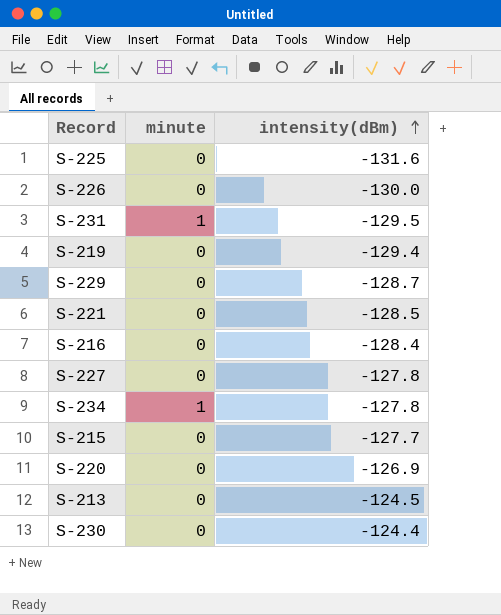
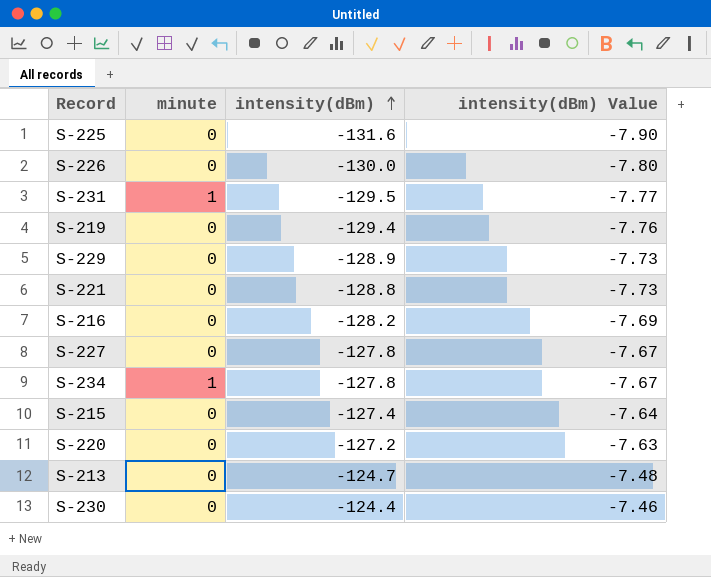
column intensity(dBm) Value | formula: none -> [intensity(dBm)] * 0.06
S-229 | intensity(dBm): -128.7 -> -128.9
S-221 | intensity(dBm): -128.5 -> -128.8
S-216 | intensity(dBm): -128.4 -> -128.2
S-215 | intensity(dBm): -127.7 -> -127.4
S-220 | intensity(dBm): -126.9 -> -127.2
S-213 | intensity(dBm): -124.5 -> -124.7

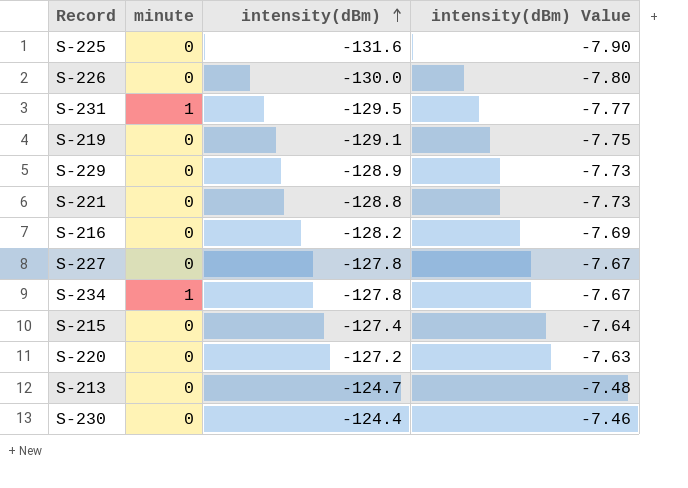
S-219 | intensity(dBm): -129.4 -> -129.1
S-219 | intensity(dBm) Value: -7.76 -> -7.75

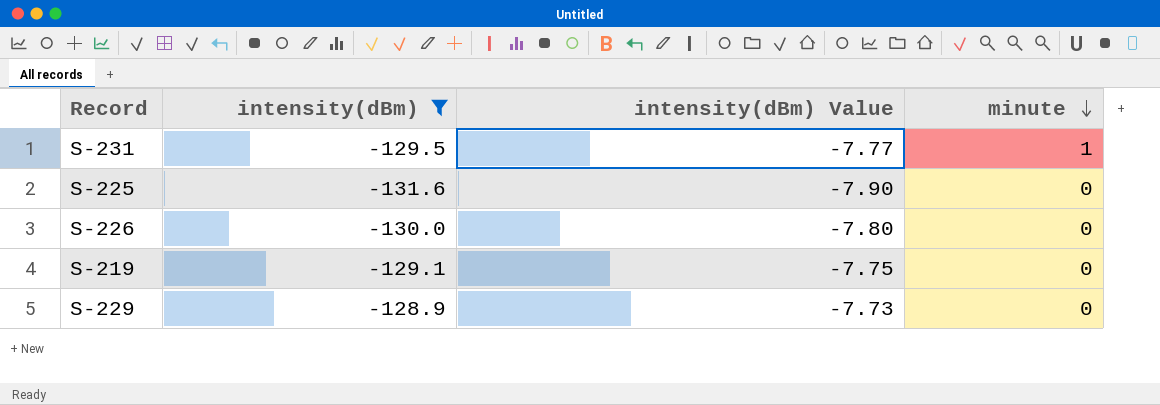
filter: none -> intensity(dBm) <= -128.9
row order: intensity(dBm) ascending -> minute descending
column minute | position: 2 -> 4

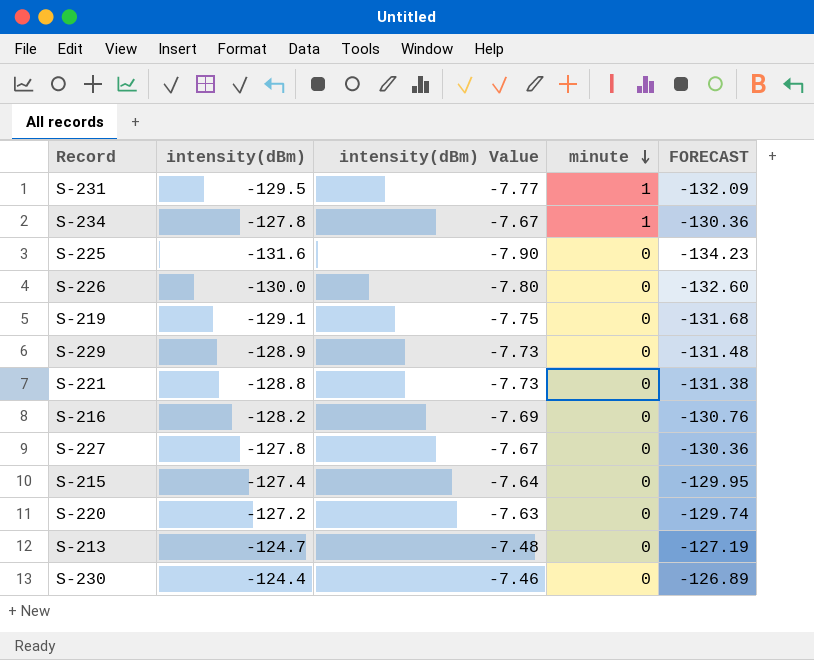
filter: intensity(dBm) <= -128.9 -> none
column FORECAST | formula: none -> [intensity(dBm)] * 1.02

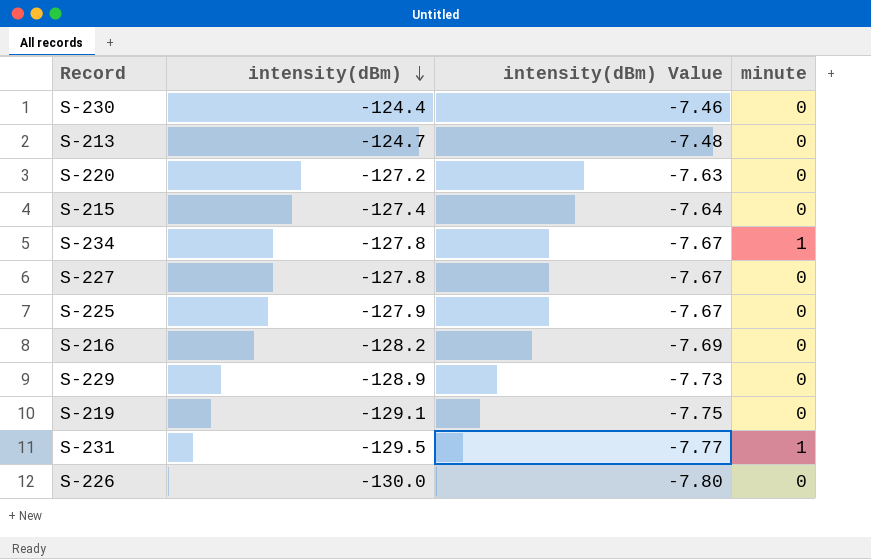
row order: minute descending -> intensity(dBm) descending
column FORECAST | formula: [intensity(dBm)] * 1.02 -> none
row S-221: -128.8 | -7.73 | 0 | -131.38 -> none
S-225 | intensity(dBm): -131.6 -> -127.9
S-225 | intensity(dBm) Value: -7.90 -> -7.67

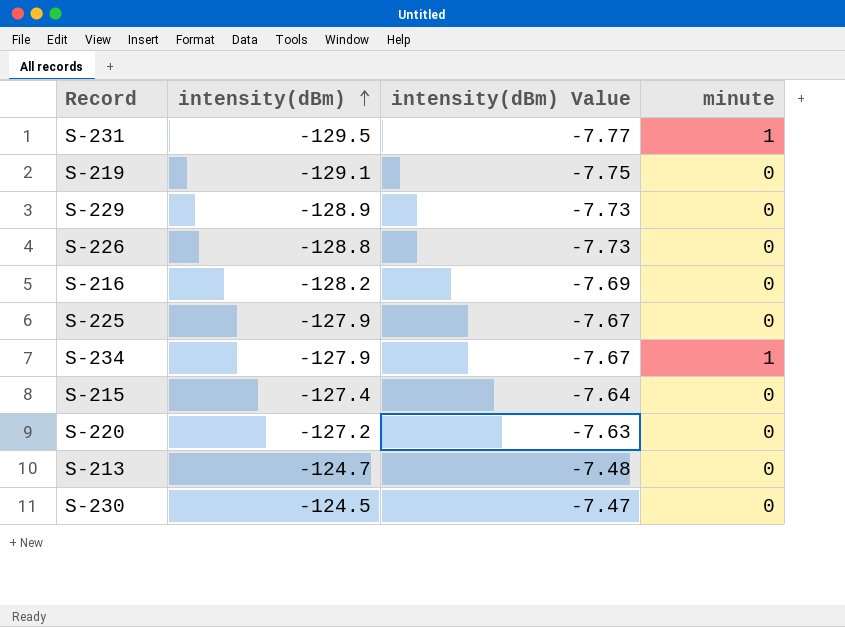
row order: intensity(dBm) descending -> intensity(dBm) ascending
row S-227: -127.8 | -7.67 | 0 -> none
S-226 | intensity(dBm): -130.0 -> -128.8
S-226 | intensity(dBm) Value: -7.80 -> -7.73
S-234 | intensity(dBm): -127.8 -> -127.9
S-230 | intensity(dBm): -124.4 -> -124.5
S-230 | intensity(dBm) Value: -7.46 -> -7.47

